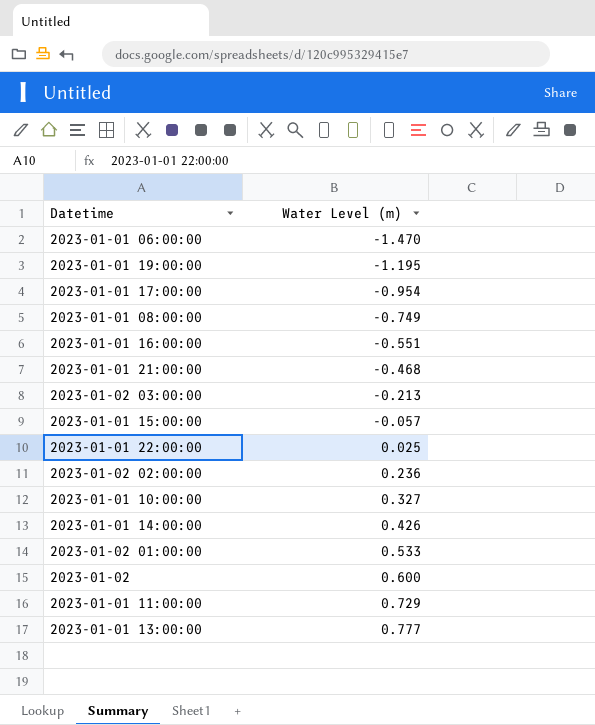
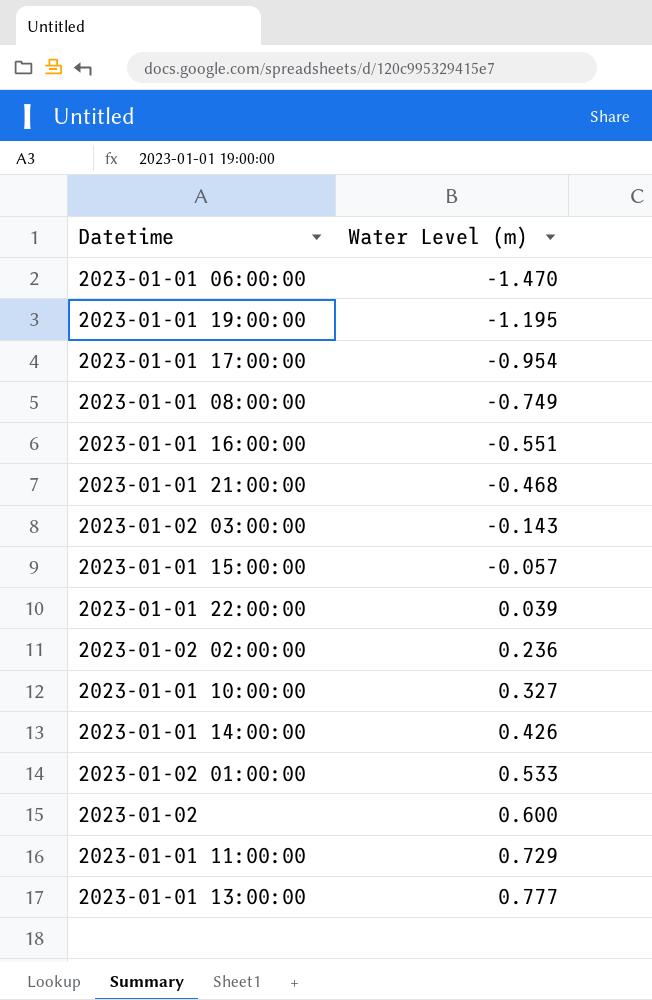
2023-01-02 03:00:00 | Water Level (m): -0.213 -> -0.143
2023-01-01 22:00:00 | Water Level (m): 0.025 -> 0.039

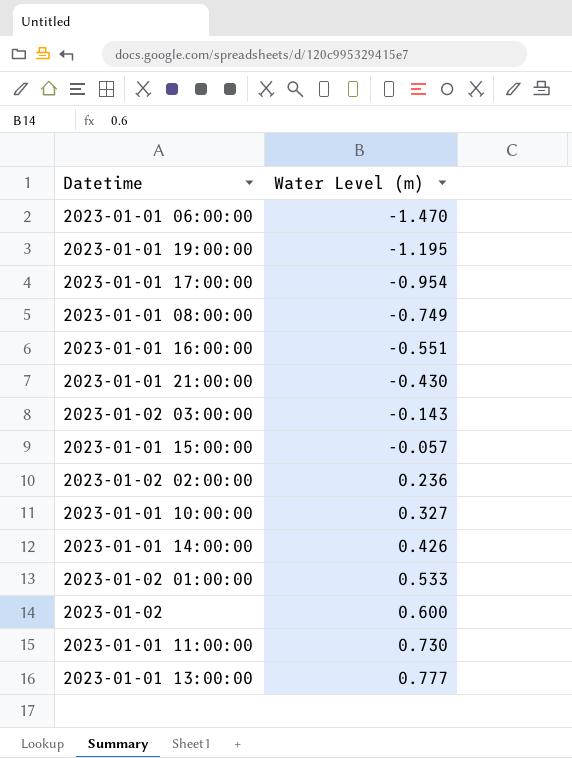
row 2023-01-01 22:00:00: 0.039 -> none
2023-01-01 21:00:00 | Water Level (m): -0.468 -> -0.430
2023-01-01 11:00:00 | Water Level (m): 0.729 -> 0.730

